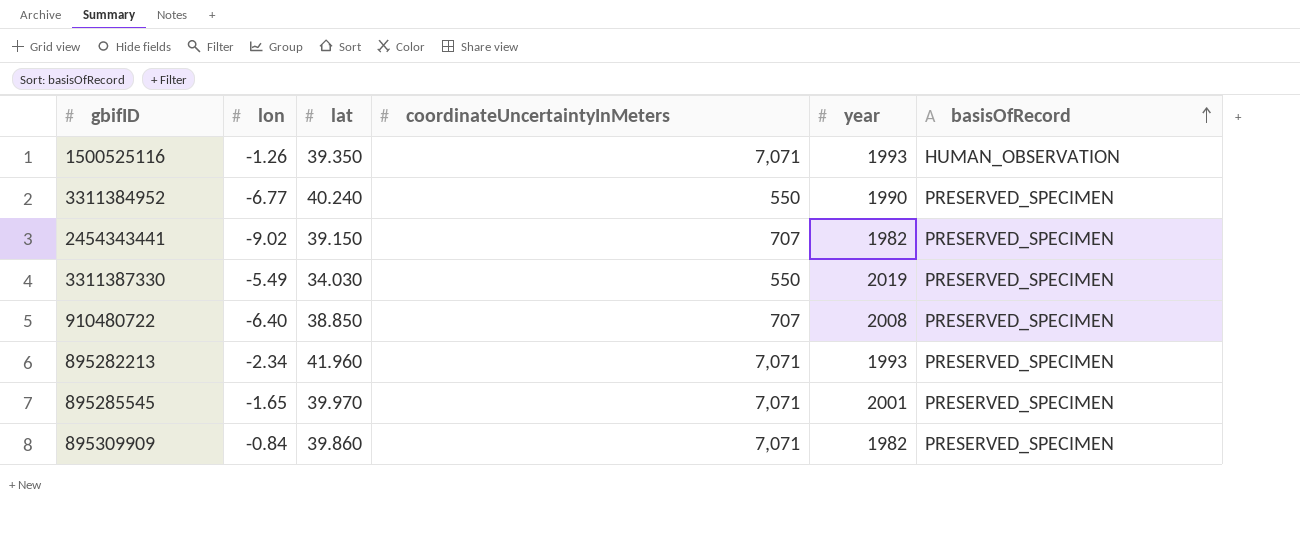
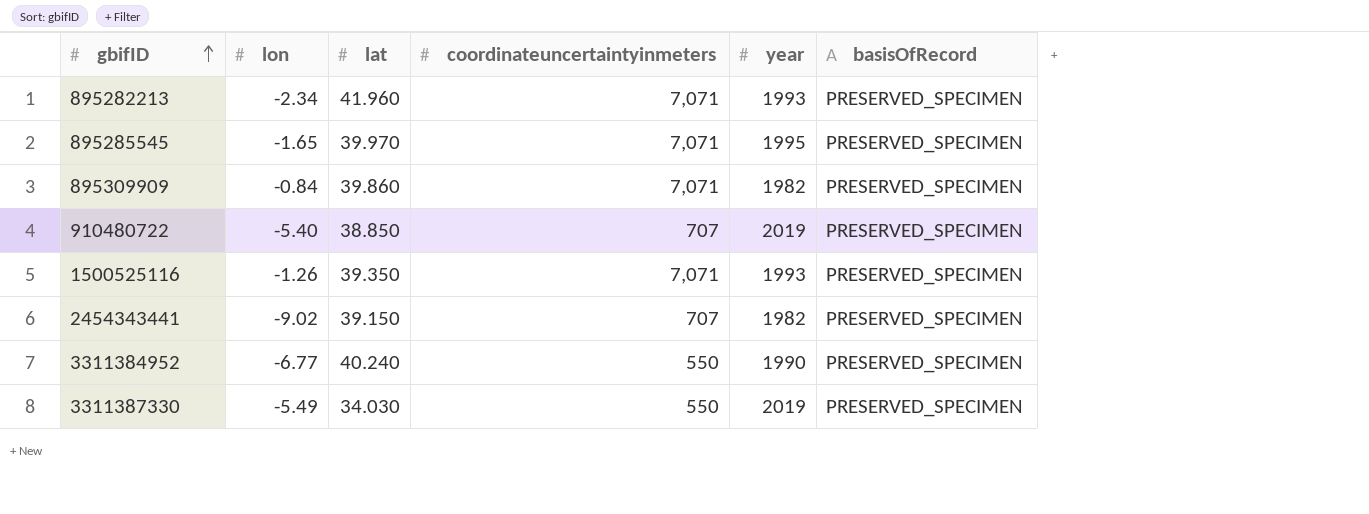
row order: basisOfRecord ascending -> gbifID ascending
column name: coordinateUncertaintyInMeters -> coordinateuncertaintyinmeters
895285545 | year: 2001 -> 1995
910480722 | lon: -6.40 -> -5.40
910480722 | year: 2008 -> 2019
1500525116 | basisOfRecord: HUMAN_OBSERVATION -> PRESERVED_SPECIMEN

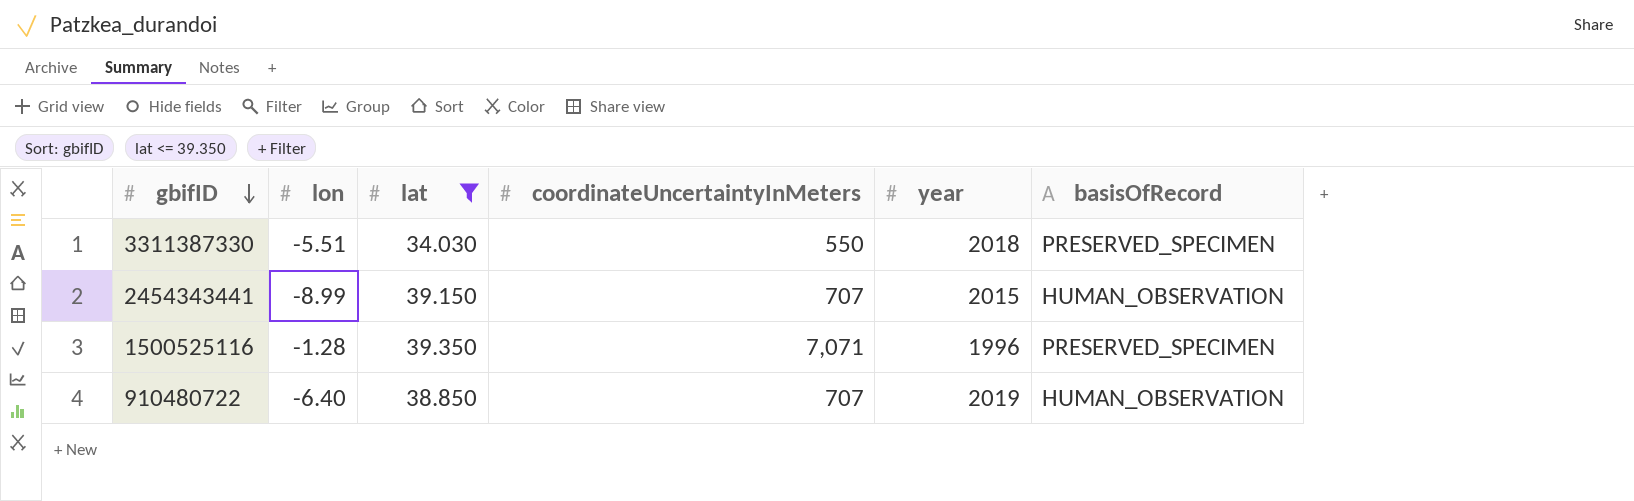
filter: none -> lat <= 39.350
row order: gbifID ascending -> gbifID descending
column name: coordinateuncertaintyinmeters -> coordinateUncertaintyInMeters
3311387330 | lon: -5.49 -> -5.51
3311387330 | year: 2019 -> 2018
2454343441 | lon: -9.02 -> -8.99
2454343441 | year: 1982 -> 2015
2454343441 | basisOfRecord: PRESERVED_SPECIMEN -> HUMAN_OBSERVATION
1500525116 | lon: -1.26 -> -1.28
1500525116 | year: 1993 -> 1996
910480722 | lon: -5.40 -> -6.40
910480722 | basisOfRecord: PRESERVED_SPECIMEN -> HUMAN_OBSERVATION

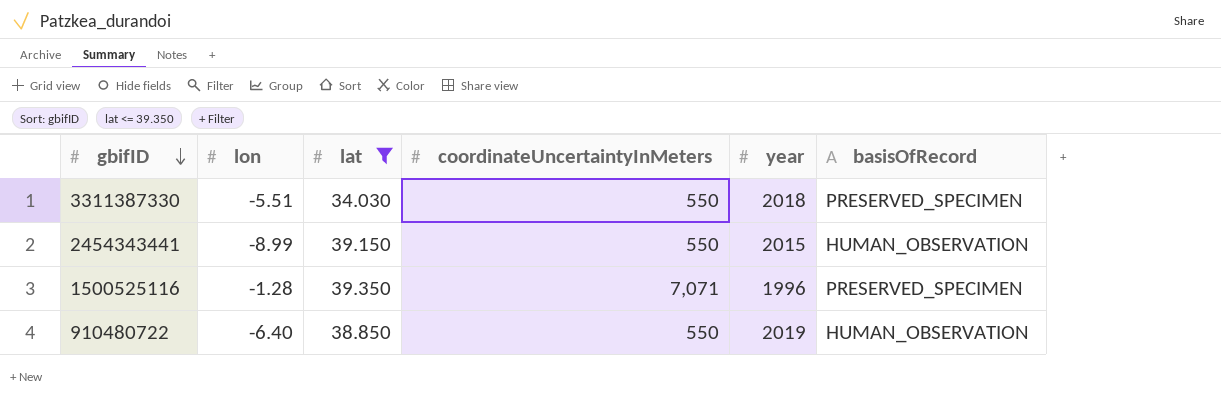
2454343441 | coordinateUncertaintyInMeters: 707 -> 550
910480722 | coordinateUncertaintyInMeters: 707 -> 550

